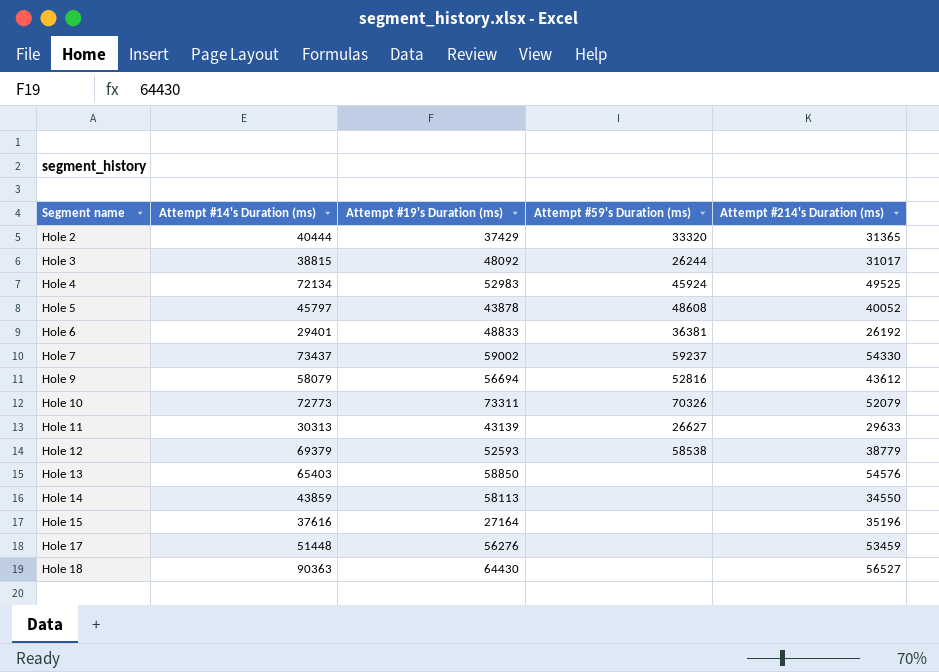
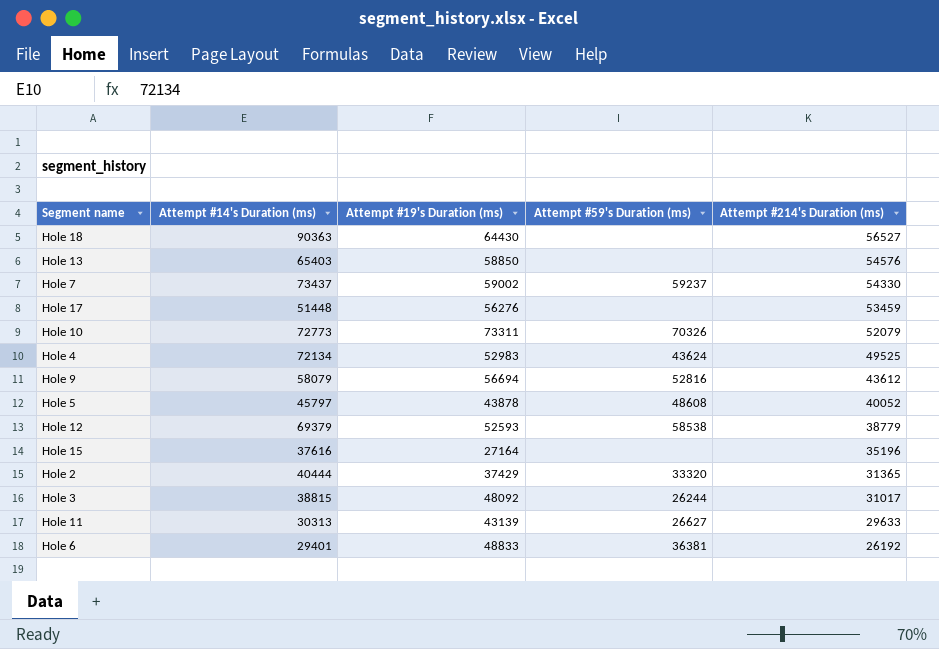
row order: Segment name ascending -> Attempt #214's Duration (ms) descending
row Hole 14: 43859 | 58113 | none | 34550 -> none
Hole 4 | Attempt #59's Duration (ms): 45924 -> 43624

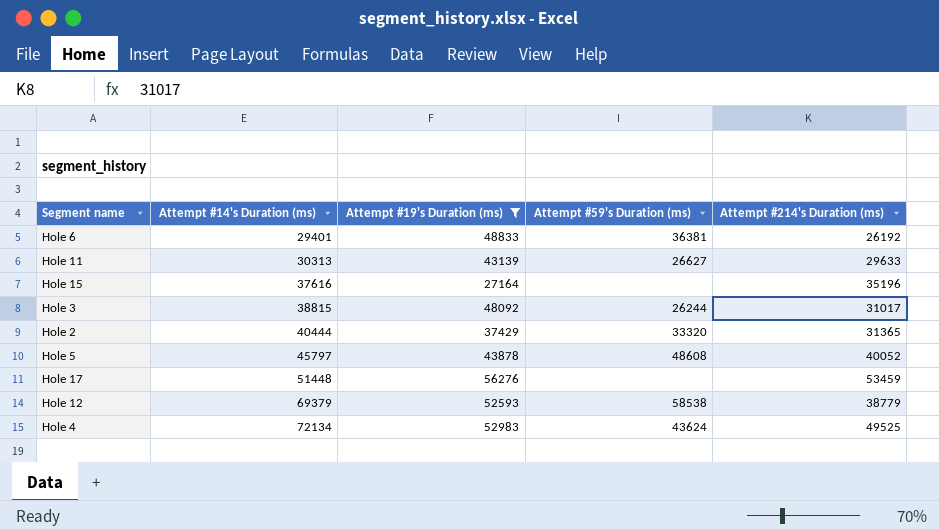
filter: none -> Attempt #19's Duration (ms) <= 56276
row order: Attempt #214's Duration (ms) descending -> Attempt #14's Duration (ms) ascending

